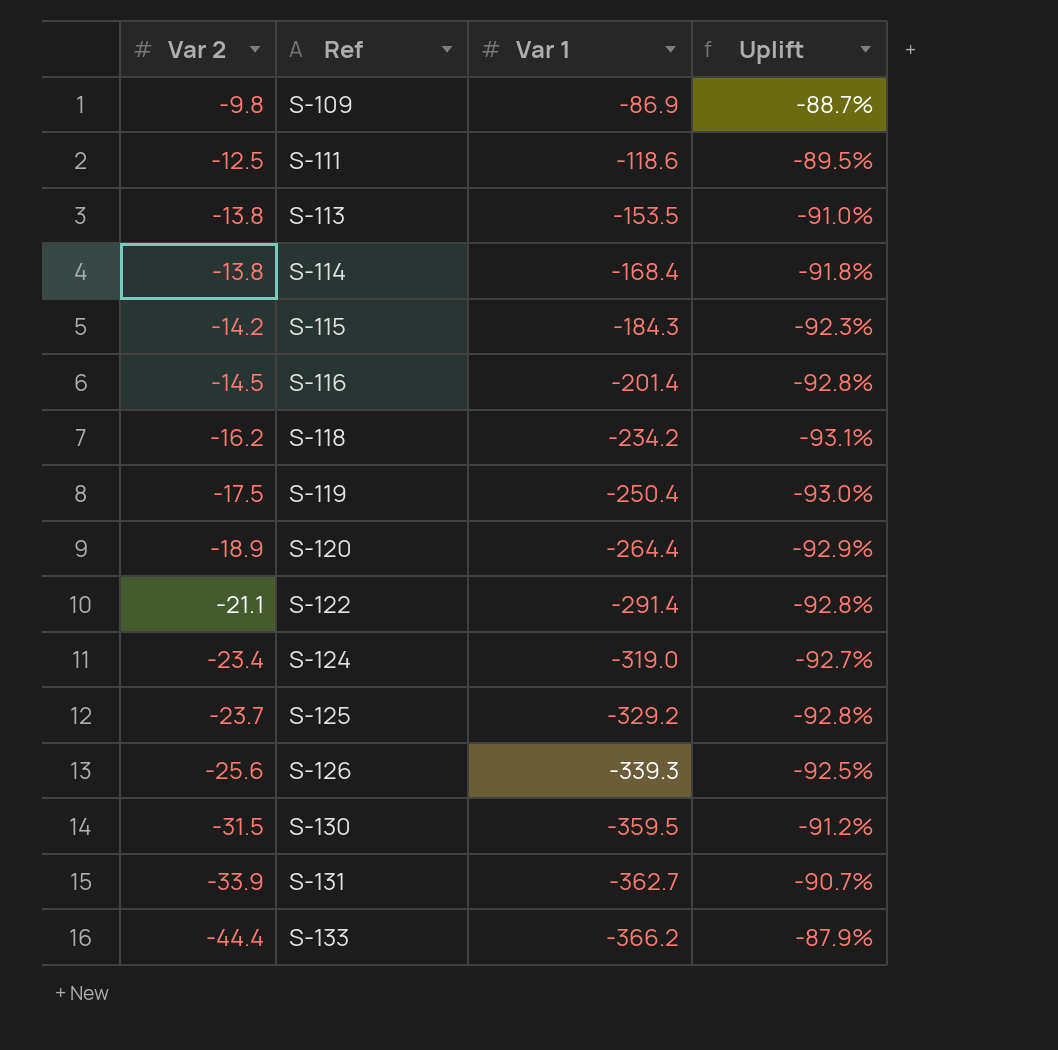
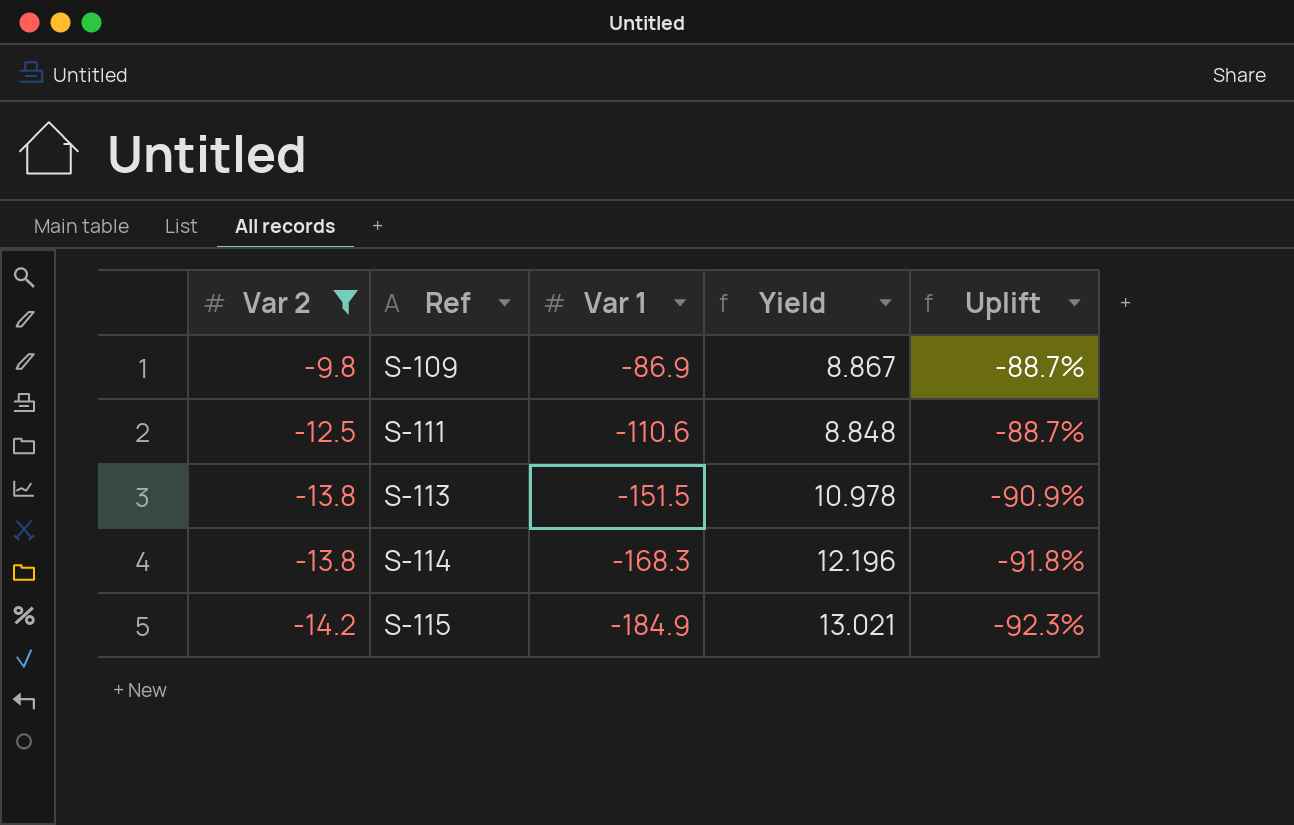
filter: none -> Var 2 >= -14.2
column Yield | formula: none -> [Var 1] / [Var 2]
S-111 | Var 1: -118.6 -> -110.6
S-111 | Uplift: -89.5% -> -88.7%
S-113 | Var 1: -153.5 -> -151.5
S-113 | Uplift: -91.0% -> -90.9%
S-114 | Var 1: -168.4 -> -168.3
S-115 | Var 1: -184.3 -> -184.9

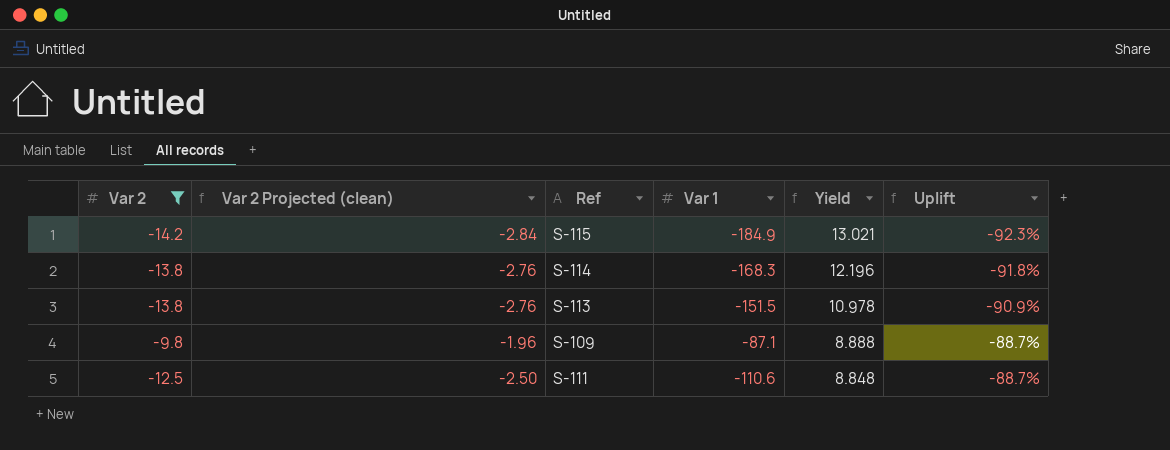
row order: Var 2 descending -> Yield descending
column Var 2 Projected (clean) | formula: none -> [Var 2] * 0.2
S-109 | Var 1: -86.9 -> -87.1
S-109 | Yield: 8.867 -> 8.888

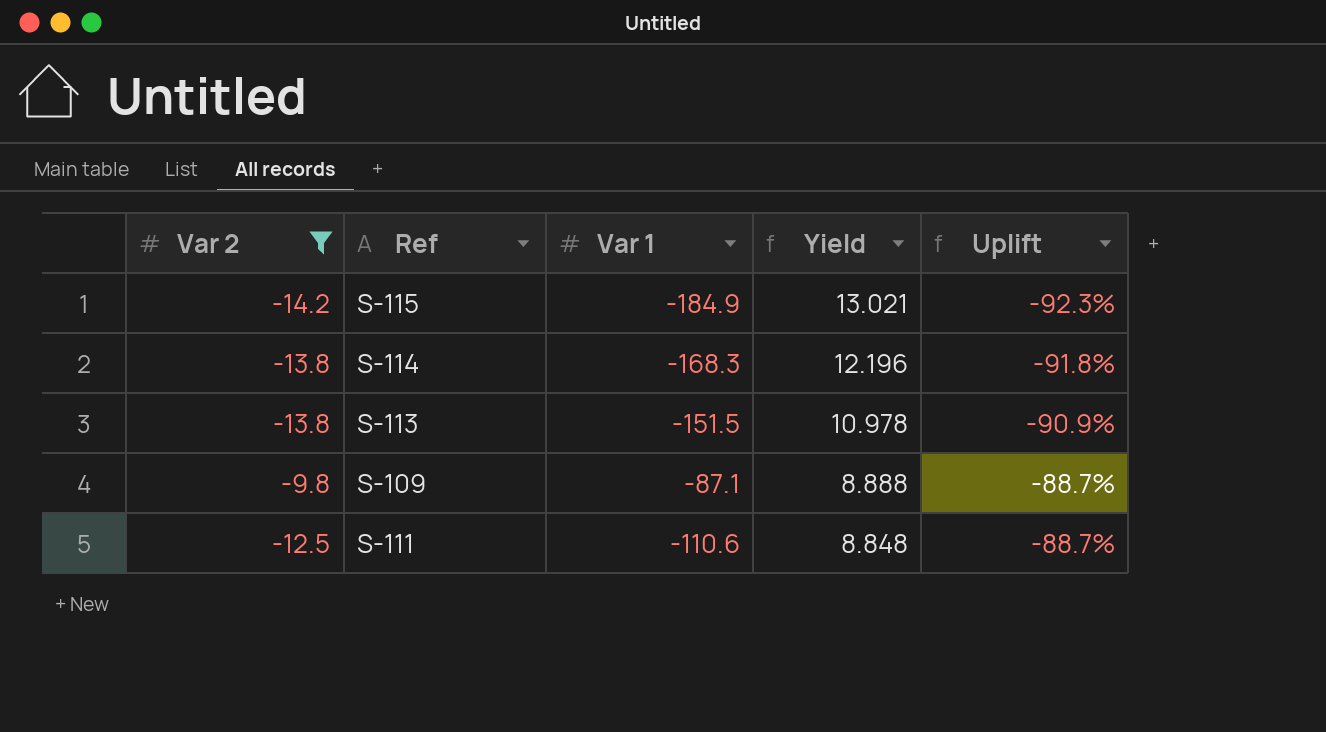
column Var 2 Projected (clean) | formula: [Var 2] * 0.2 -> none

